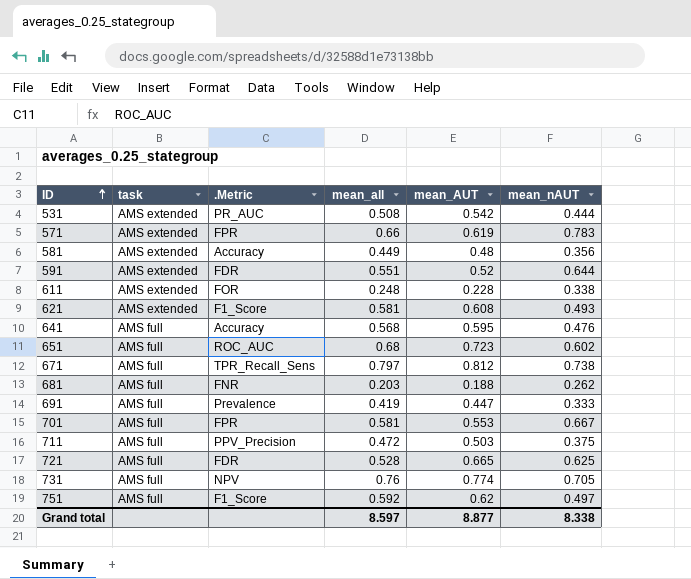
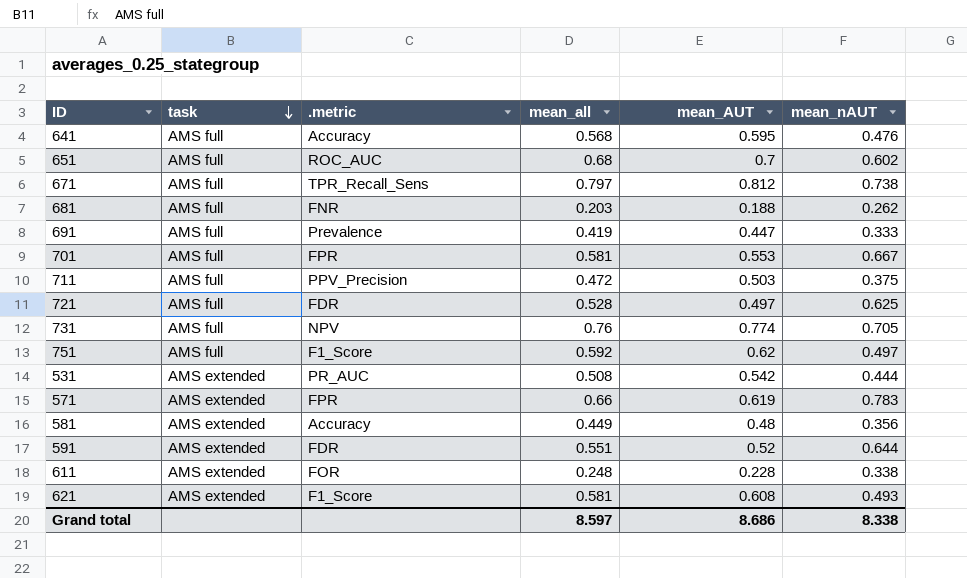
row order: ID ascending -> task descending
column name: .Metric -> .metric
651 | mean_AUT: 0.723 -> 0.7
721 | mean_AUT: 0.665 -> 0.497
Grand total | mean_AUT: 8.877 -> 8.686

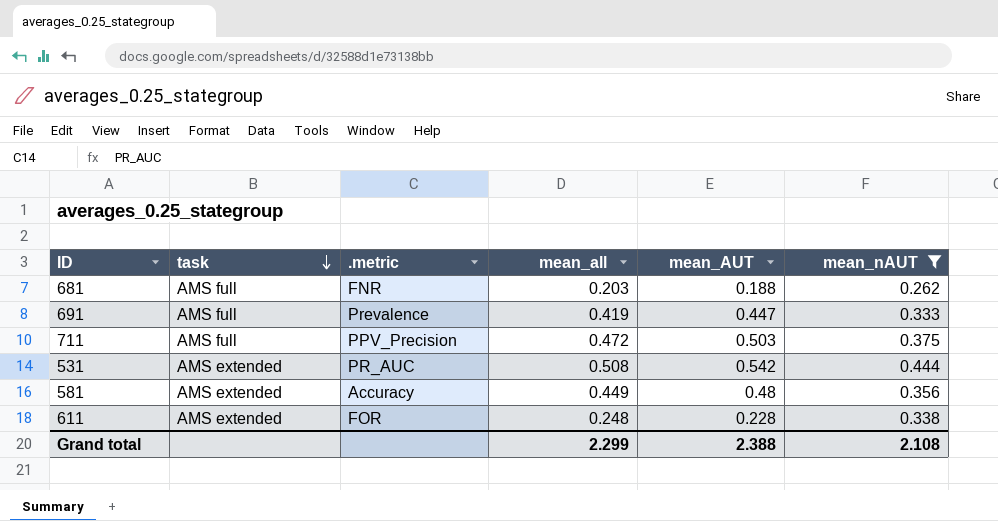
filter: none -> mean_nAUT <= 0.444
Grand total | mean_all: 8.597 -> 2.299
Grand total | mean_AUT: 8.686 -> 2.388
Grand total | mean_nAUT: 8.338 -> 2.108

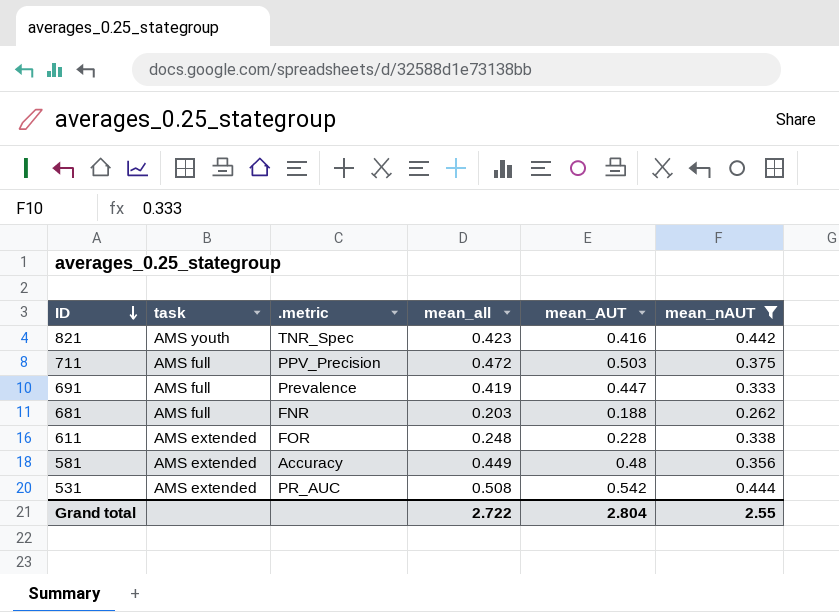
row order: task descending -> ID descending
row 821: none -> AMS youth | TNR_Spec | 0.423 | 0.416 | 0.442
Grand total | mean_all: 2.299 -> 2.722
Grand total | mean_AUT: 2.388 -> 2.804
Grand total | mean_nAUT: 2.108 -> 2.55

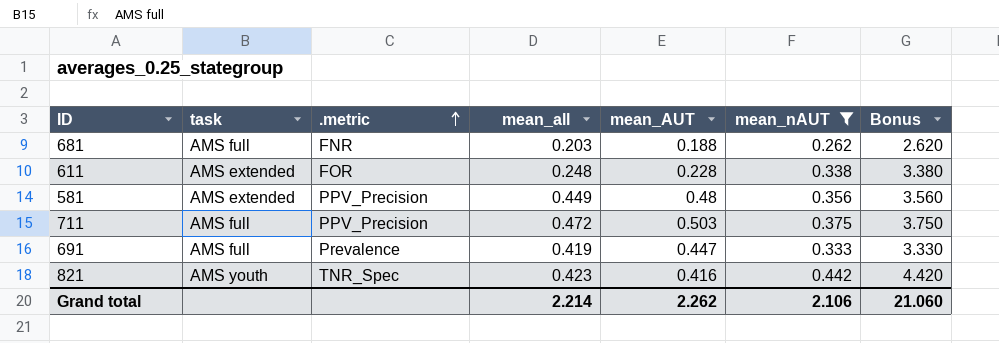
row order: ID descending -> .metric ascending
column Bonus | formula: none -> [mean_nAUT] * 10
row 531: AMS extended | PR_AUC | 0.508 | 0.542 | 0.444 -> none
581 | .metric: Accuracy -> PPV_Precision
Grand total | mean_all: 2.722 -> 2.214
Grand total | mean_AUT: 2.804 -> 2.262
Grand total | mean_nAUT: 2.55 -> 2.106

